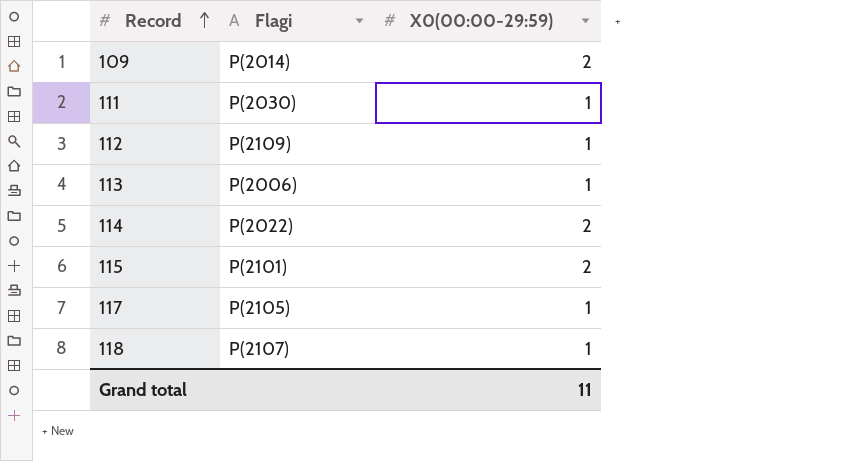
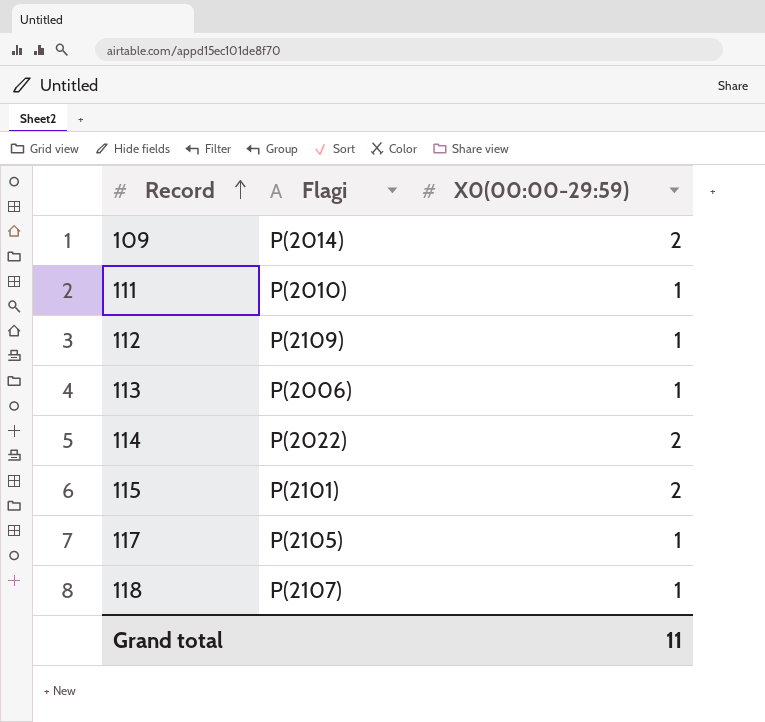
111 | Flagi: P(2030) -> P(2010)

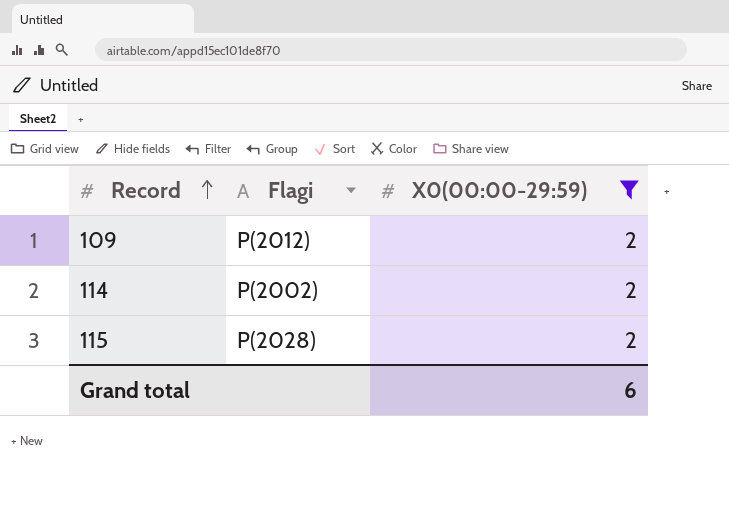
filter: none -> X0(00:00-29:59) = 2
109 | Flagi: P(2014) -> P(2012)
114 | Flagi: P(2022) -> P(2002)
115 | Flagi: P(2101) -> P(2028)
Grand total | X0(00:00-29:59): 11 -> 6

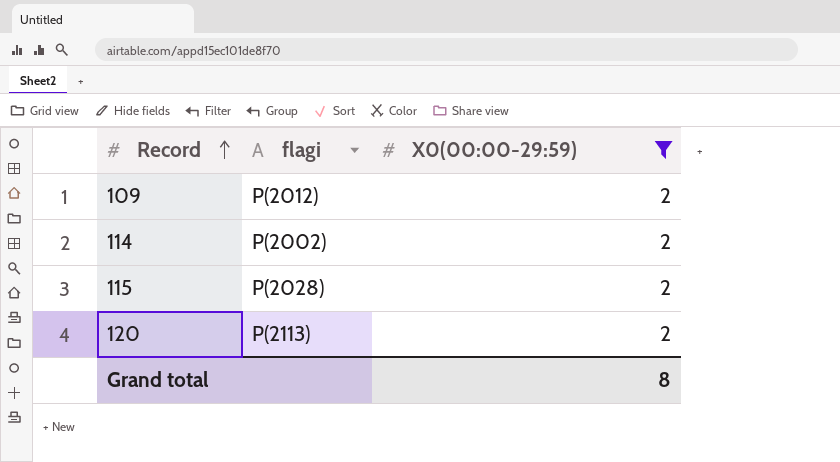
column name: Flagi -> flagi
row 120: none -> P(2113) | 2
Grand total | X0(00:00-29:59): 6 -> 8

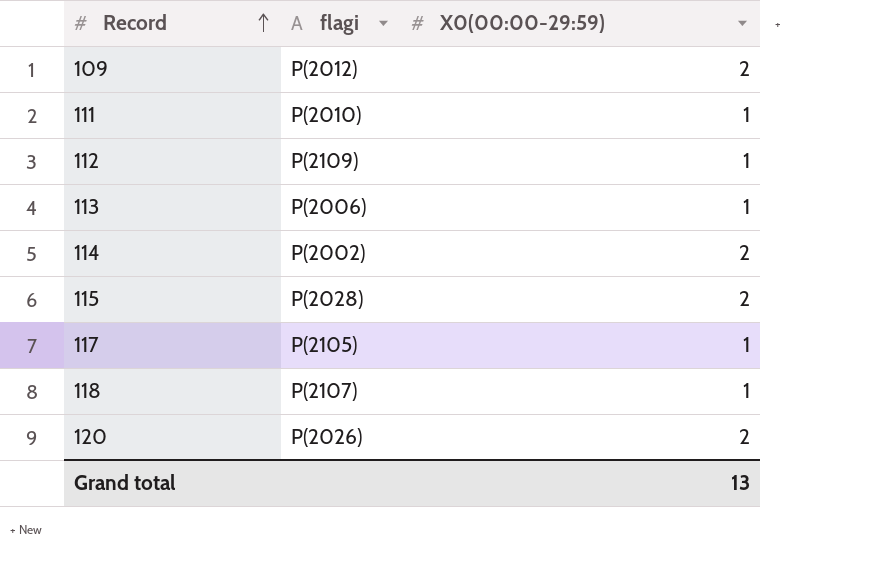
filter: X0(00:00-29:59) = 2 -> none
120 | flagi: P(2113) -> P(2026)
Grand total | X0(00:00-29:59): 8 -> 13

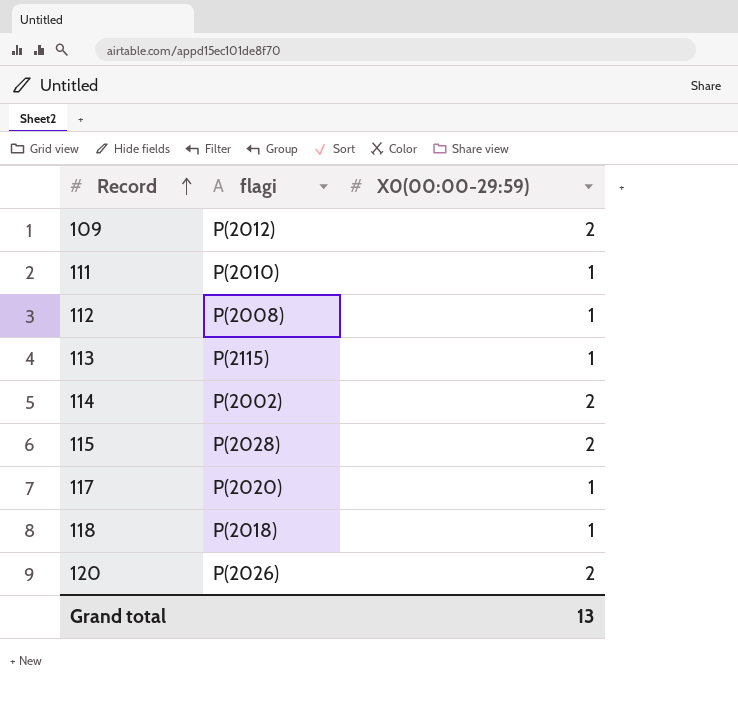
112 | flagi: P(2109) -> P(2008)
113 | flagi: P(2006) -> P(2115)
117 | flagi: P(2105) -> P(2020)
118 | flagi: P(2107) -> P(2018)

